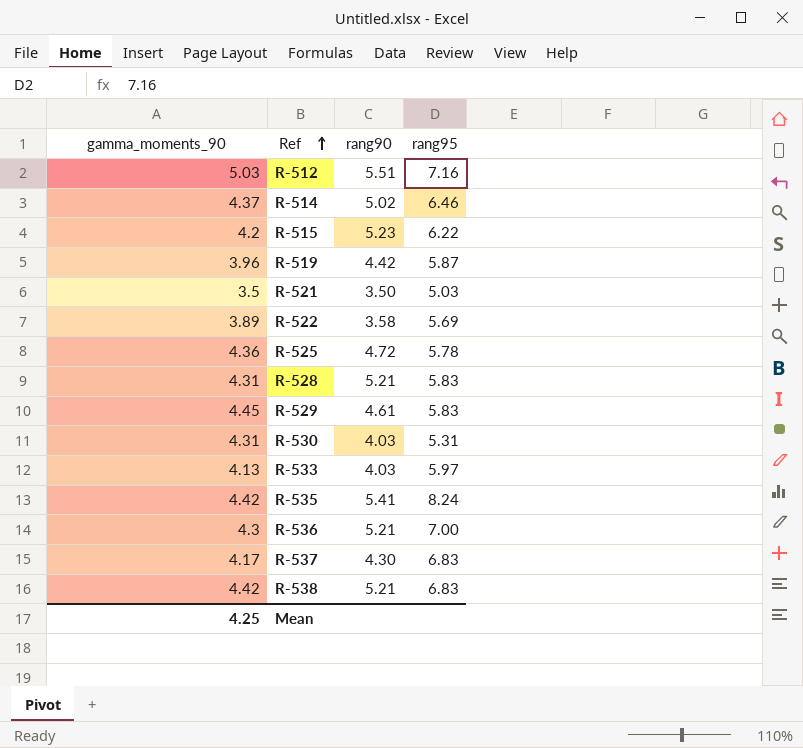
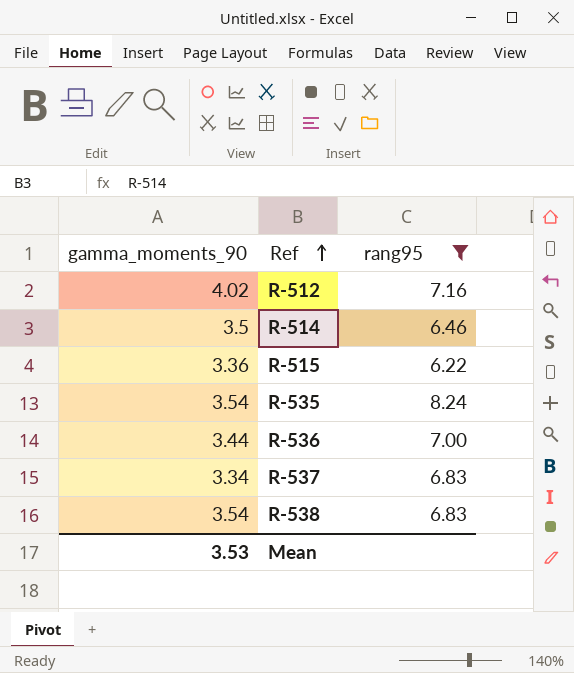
filter: none -> rang95 >= 6.22
column rang90 | position: 3 -> none
R-512 | gamma_moments_90: 5.03 -> 4.02
R-514 | gamma_moments_90: 4.37 -> 3.5
R-515 | gamma_moments_90: 4.2 -> 3.36
R-535 | gamma_moments_90: 4.42 -> 3.54
R-536 | gamma_moments_90: 4.3 -> 3.44
R-537 | gamma_moments_90: 4.17 -> 3.34
R-538 | gamma_moments_90: 4.42 -> 3.54
Mean | gamma_moments_90: 4.25 -> 3.53

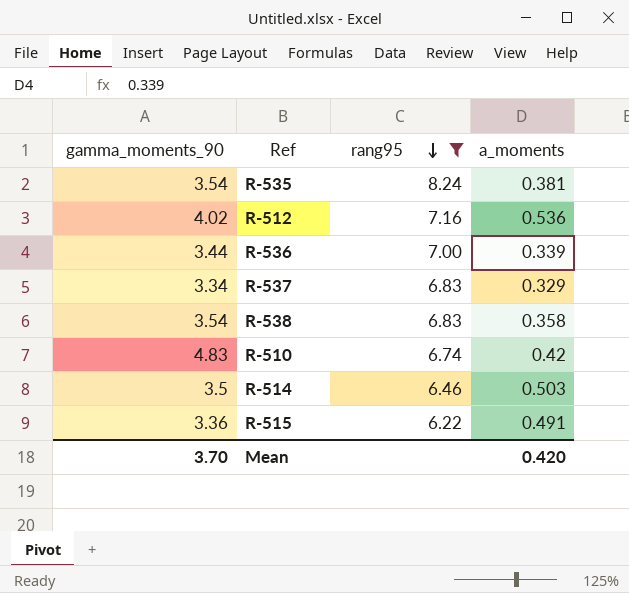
row order: Ref ascending -> rang95 descending
column a_moments | position: none -> 4
row R-510: none -> 4.83 | 6.74 | 0.42
Mean | gamma_moments_90: 3.53 -> 3.70

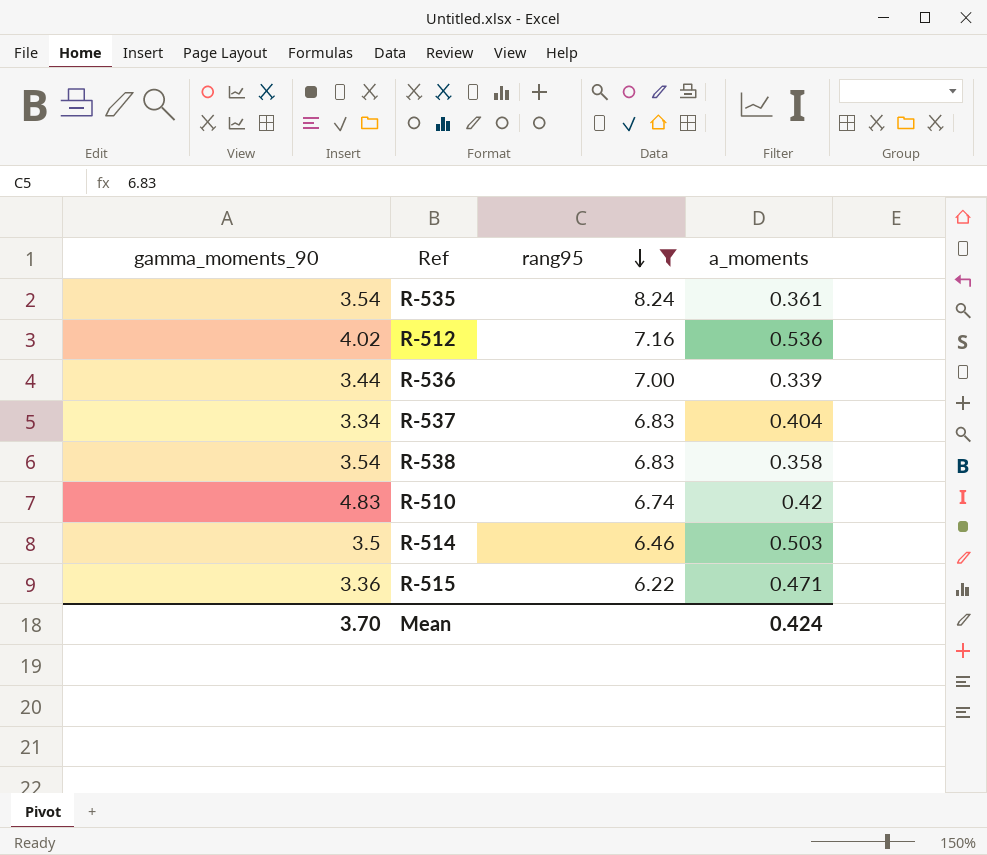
R-535 | a_moments: 0.381 -> 0.361
R-537 | a_moments: 0.329 -> 0.404
R-515 | a_moments: 0.491 -> 0.471
Mean | a_moments: 0.420 -> 0.424

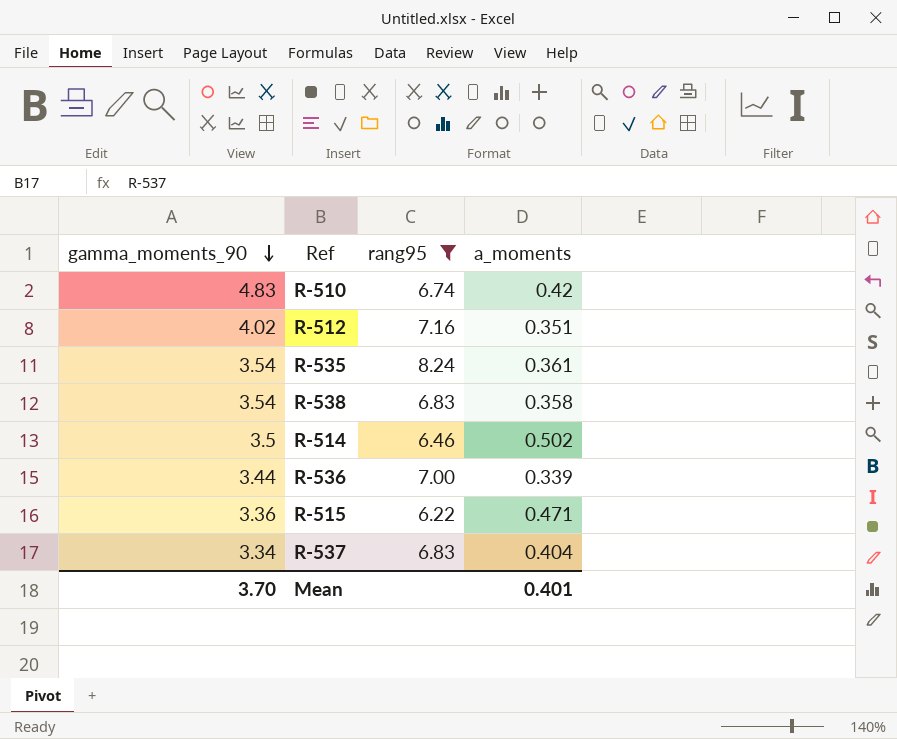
row order: rang95 descending -> gamma_moments_90 descending
R-512 | a_moments: 0.536 -> 0.351
R-514 | a_moments: 0.503 -> 0.502
Mean | a_moments: 0.424 -> 0.401

